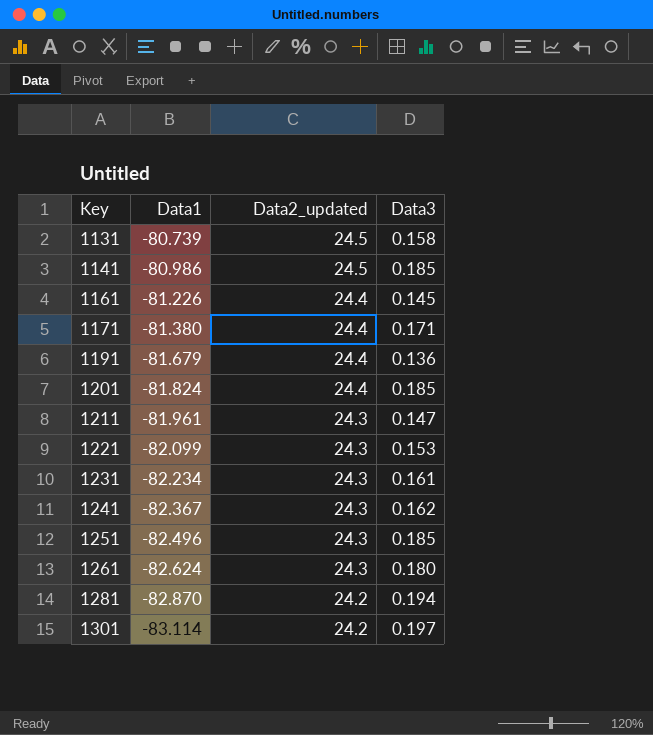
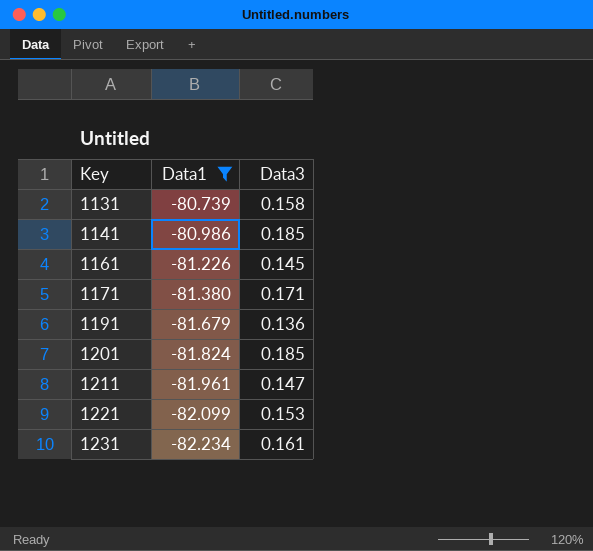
filter: none -> Data1 >= -82.234
column Data2_updated | position: 3 -> none

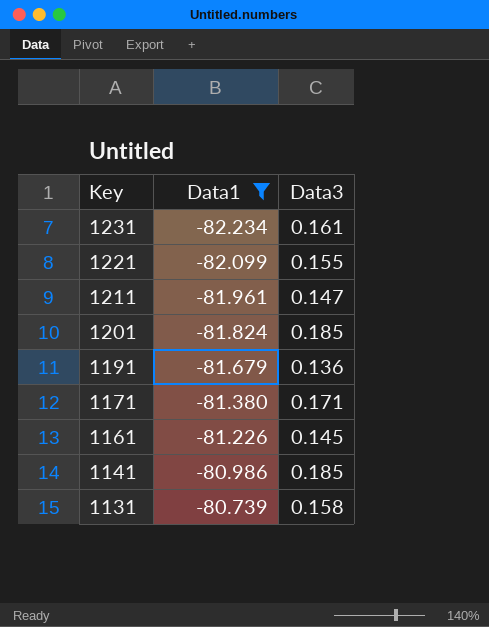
row order: Key ascending -> Key descending
1221 | Data3: 0.153 -> 0.155

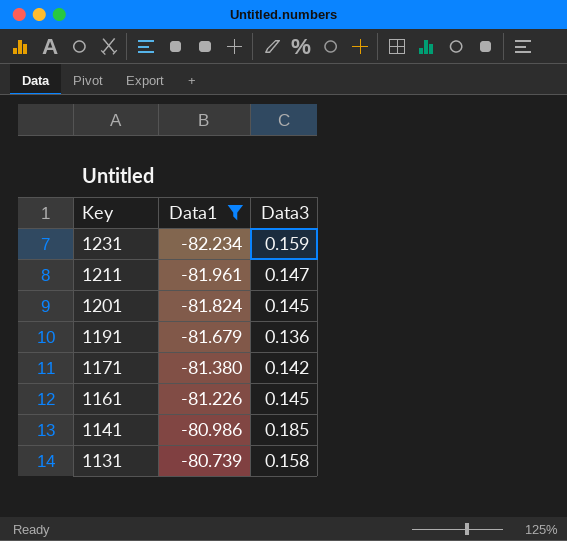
row 1221: -82.099 | 0.155 -> none
1231 | Data3: 0.161 -> 0.159
1201 | Data3: 0.185 -> 0.145
1171 | Data3: 0.171 -> 0.142

